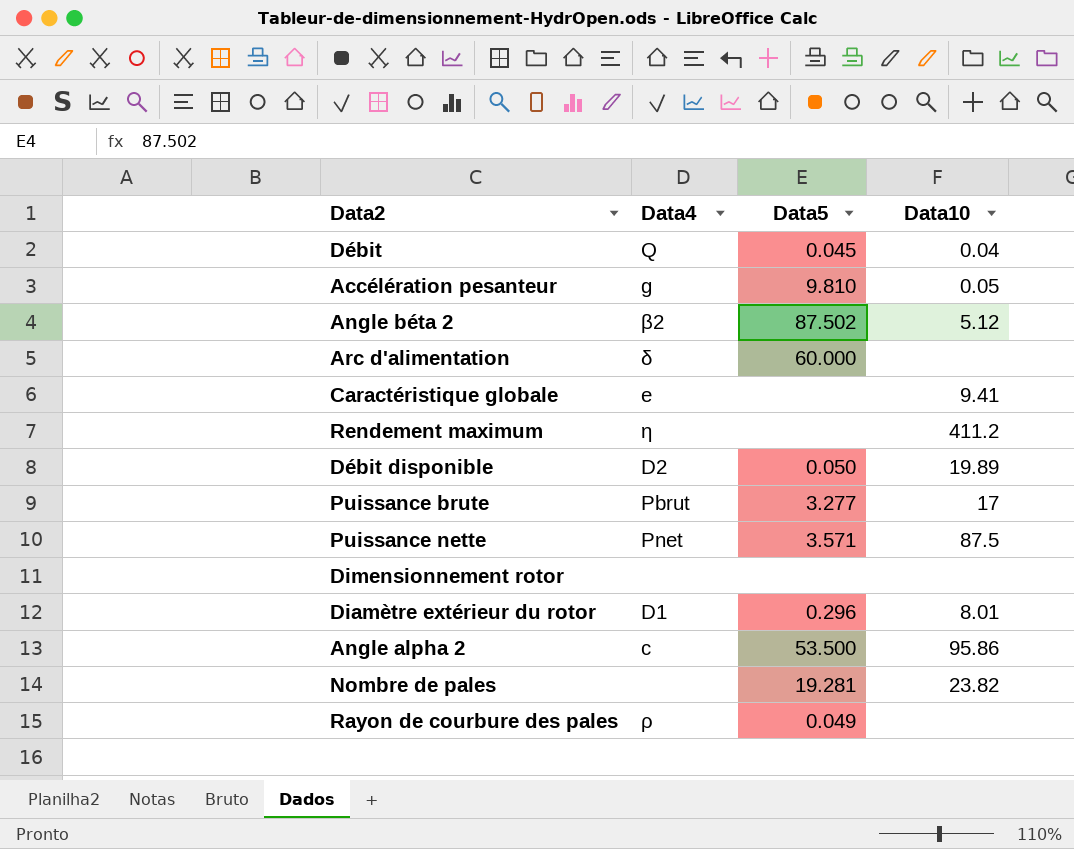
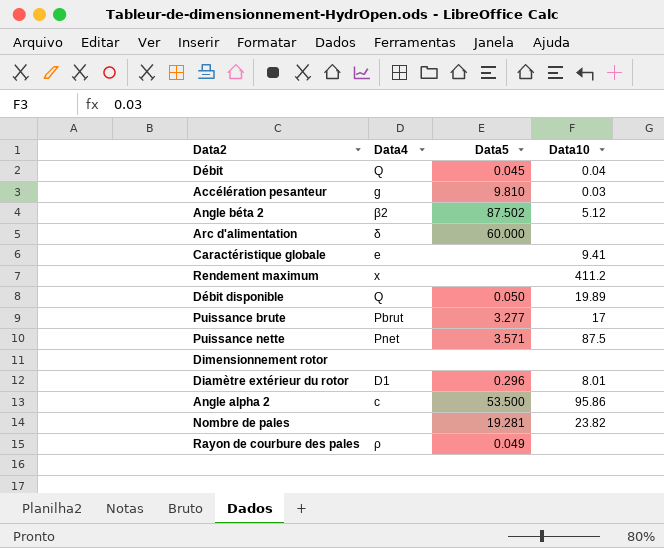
Accélération pesanteur | Data10: 0.05 -> 0.03
Rendement maximum | Data4: η -> x
Débit disponible | Data4: D2 -> Q

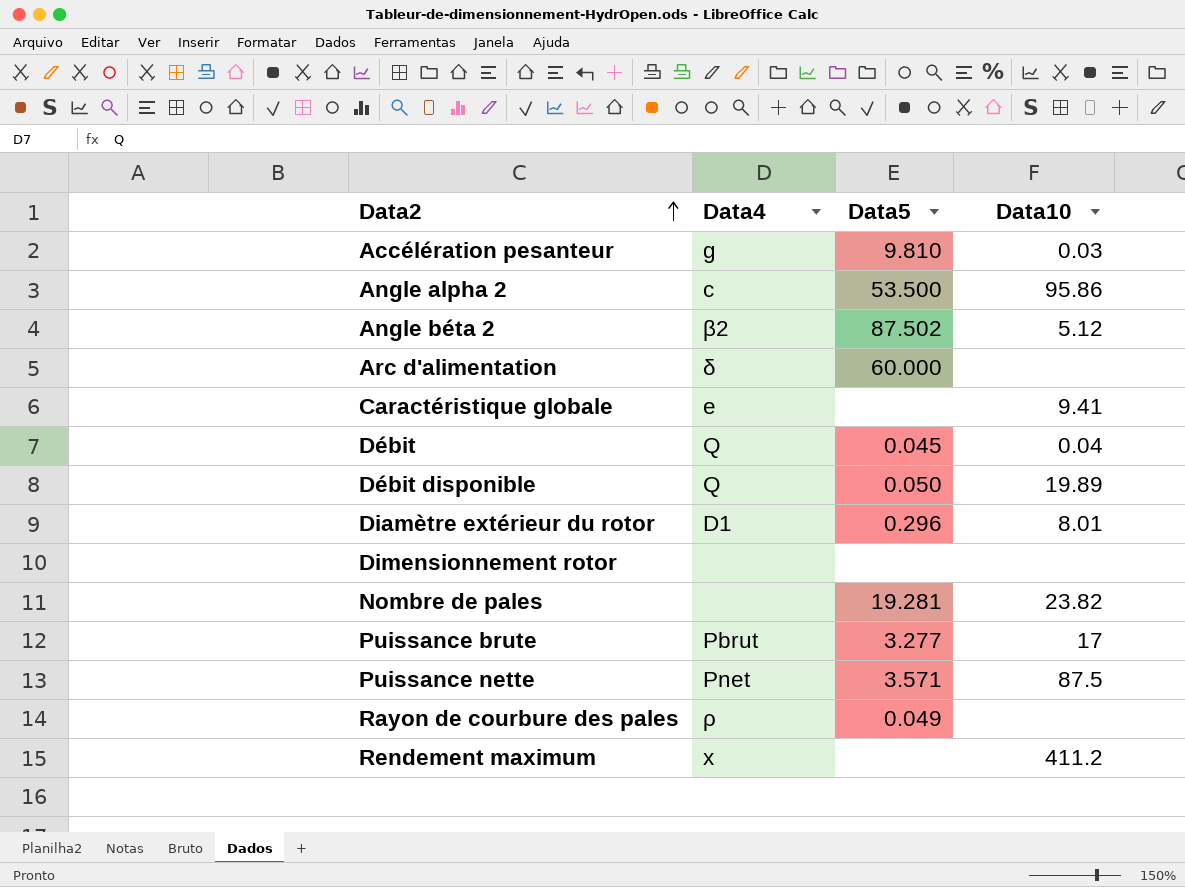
row order: none -> Data2 ascending

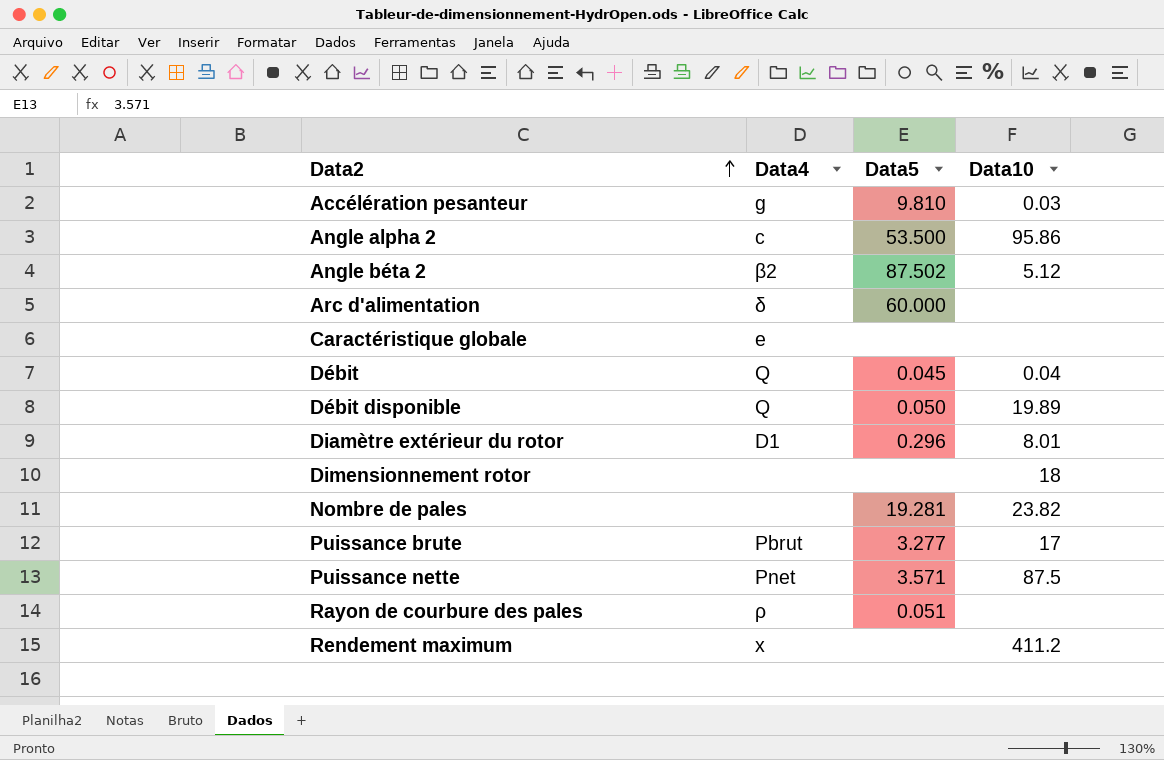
Caractéristique globale | Data10: 9.41 -> none
Dimensionnement rotor | Data10: none -> 18
Rayon de courbure des pales | Data5: 0.049 -> 0.051

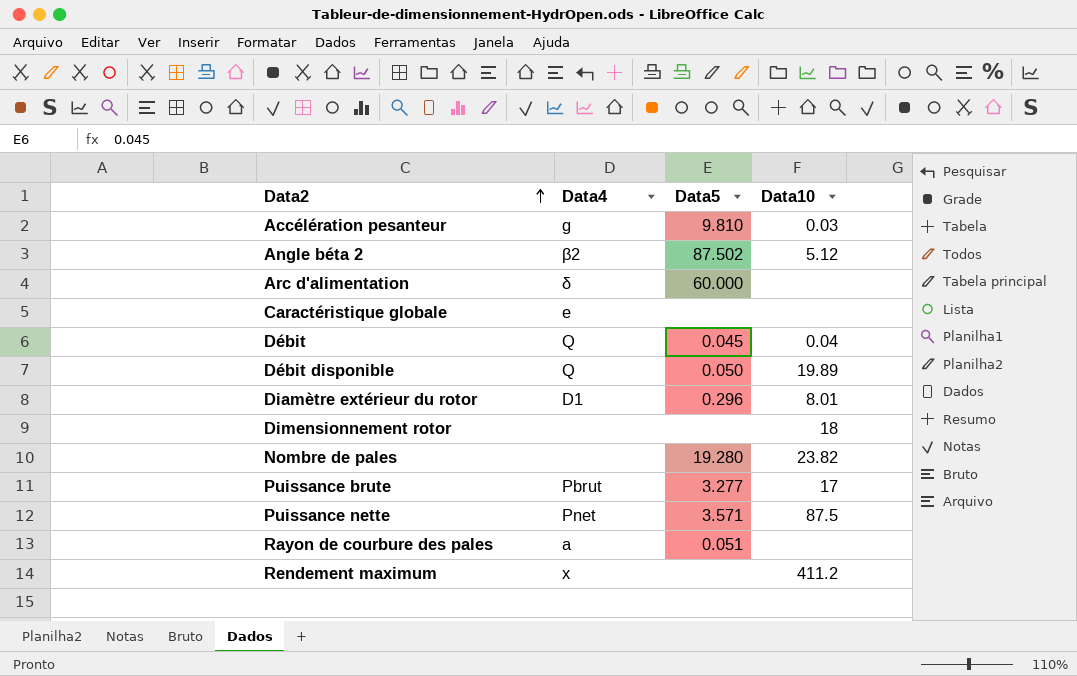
row Angle alpha 2: c | 53.500 | 95.86 -> none
Nombre de pales | Data5: 19.281 -> 19.280
Rayon de courbure des pales | Data4: ρ -> a

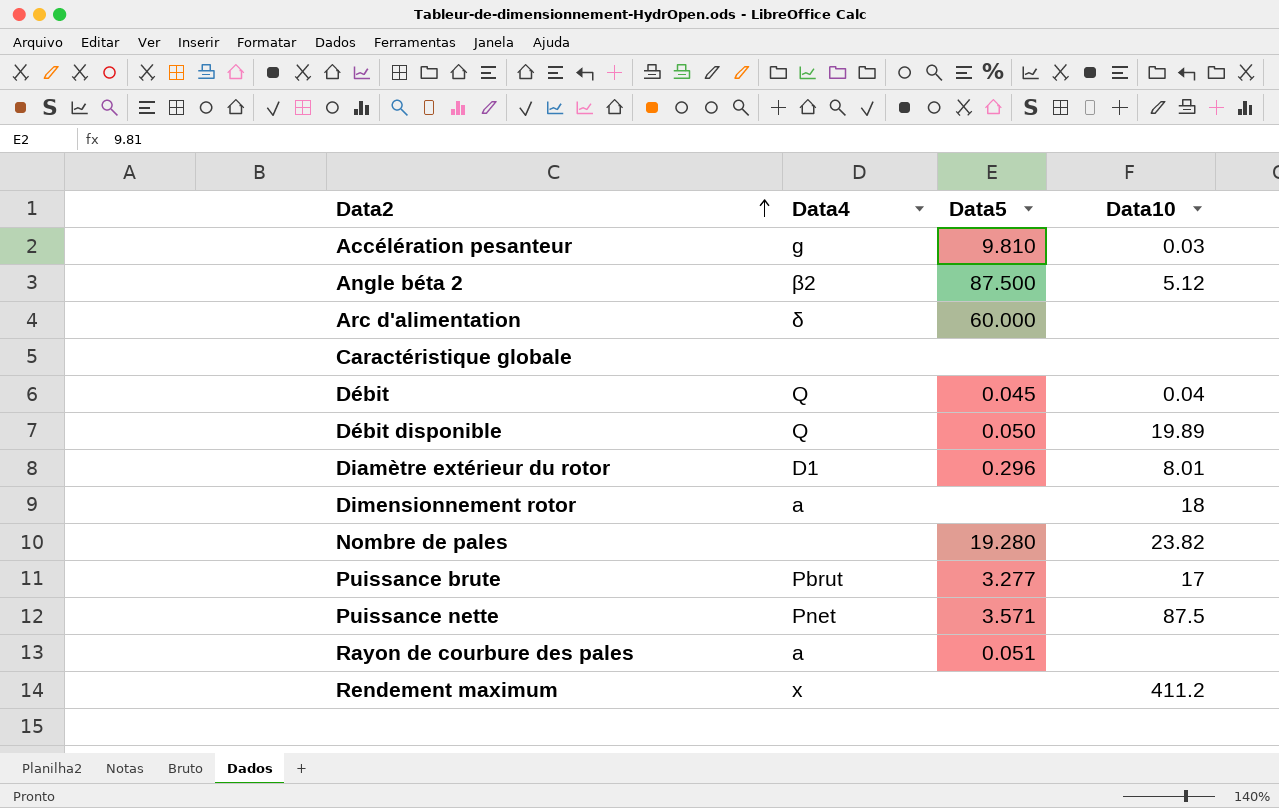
Angle béta 2 | Data5: 87.502 -> 87.500
Caractéristique globale | Data4: e -> none
Dimensionnement rotor | Data4: none -> a

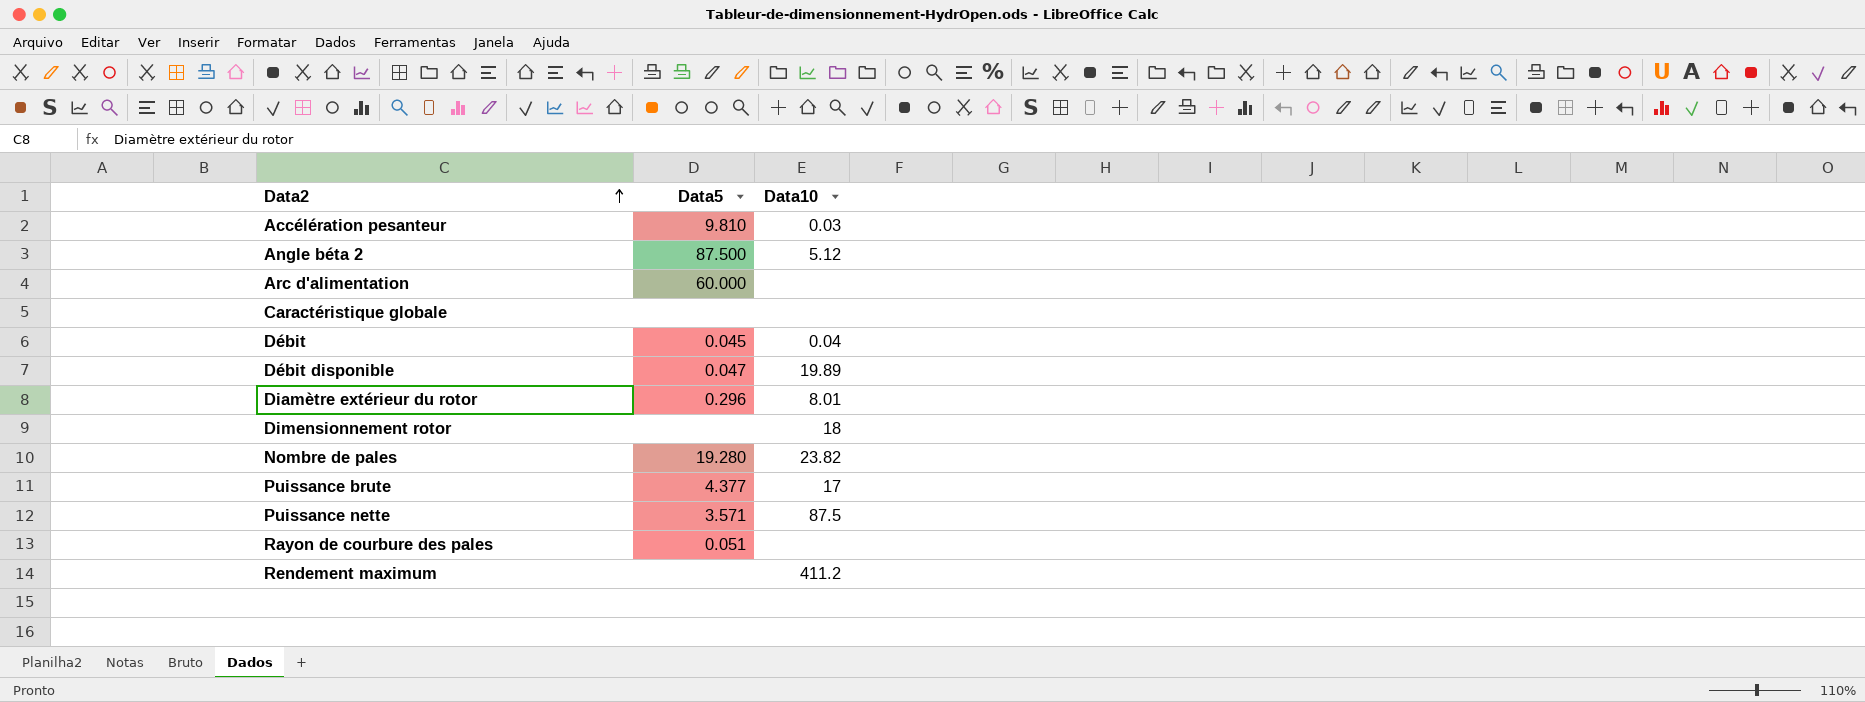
column Data4 | position: 2 -> none
Débit disponible | Data5: 0.050 -> 0.047
Puissance brute | Data5: 3.277 -> 4.377

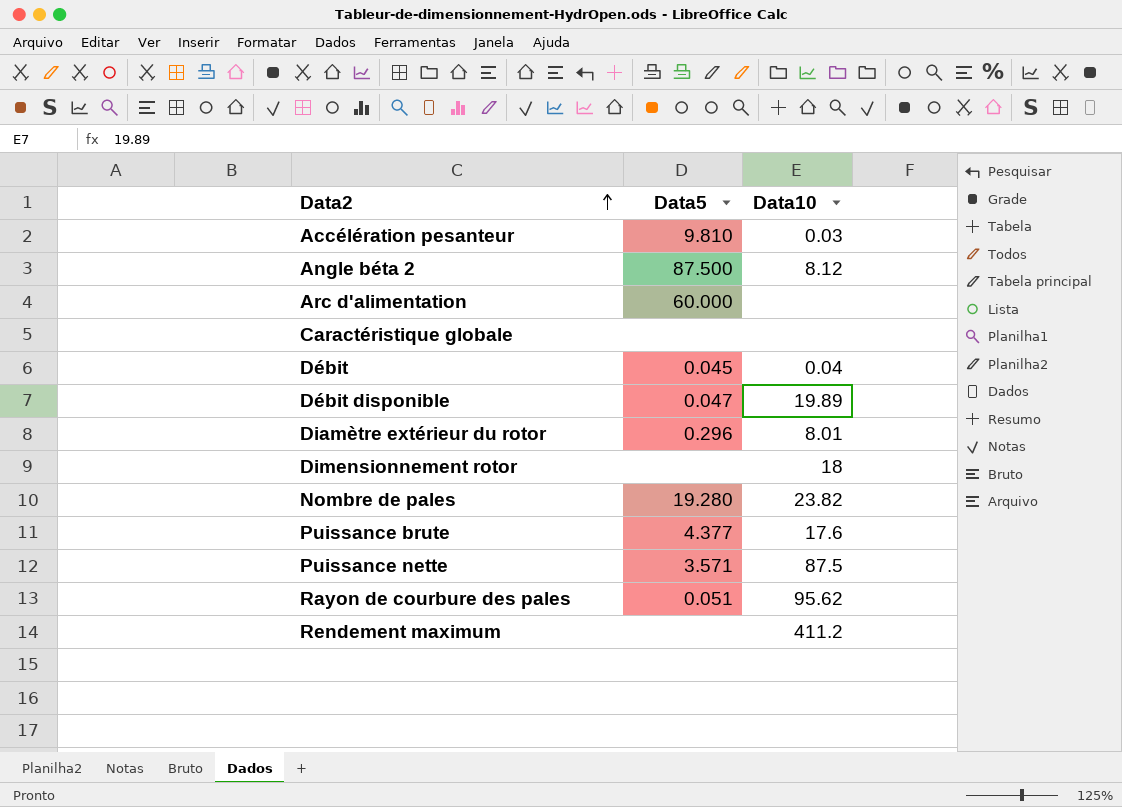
Angle béta 2 | Data10: 5.12 -> 8.12
Puissance brute | Data10: 17 -> 17.6
Rayon de courbure des pales | Data10: none -> 95.62

